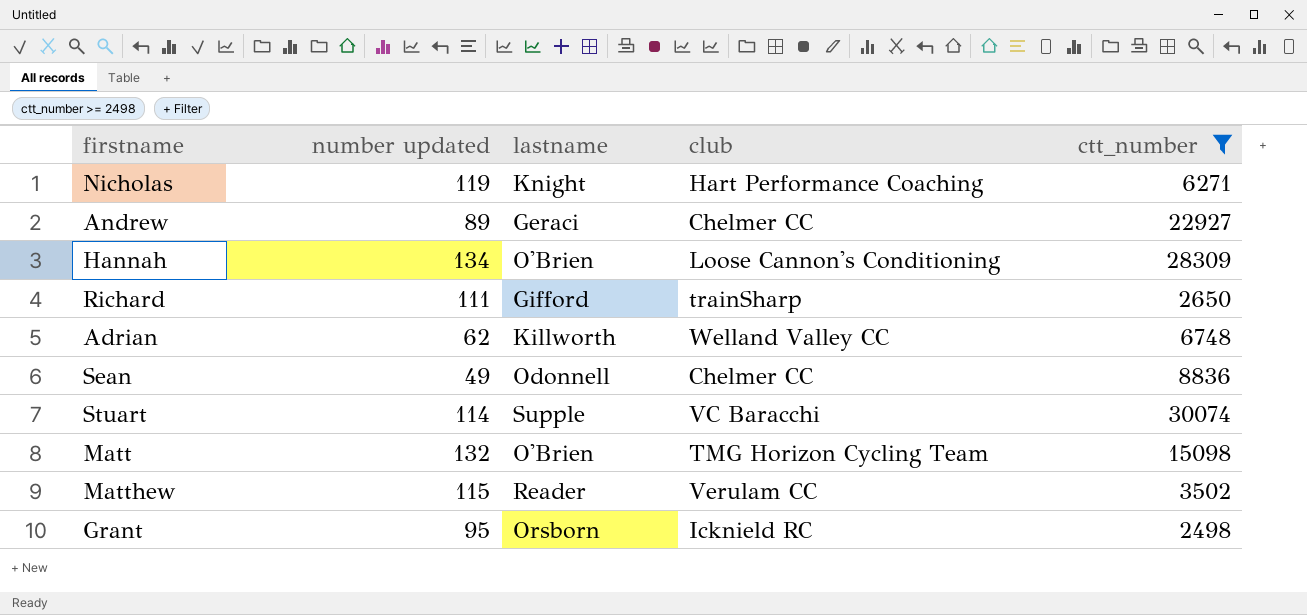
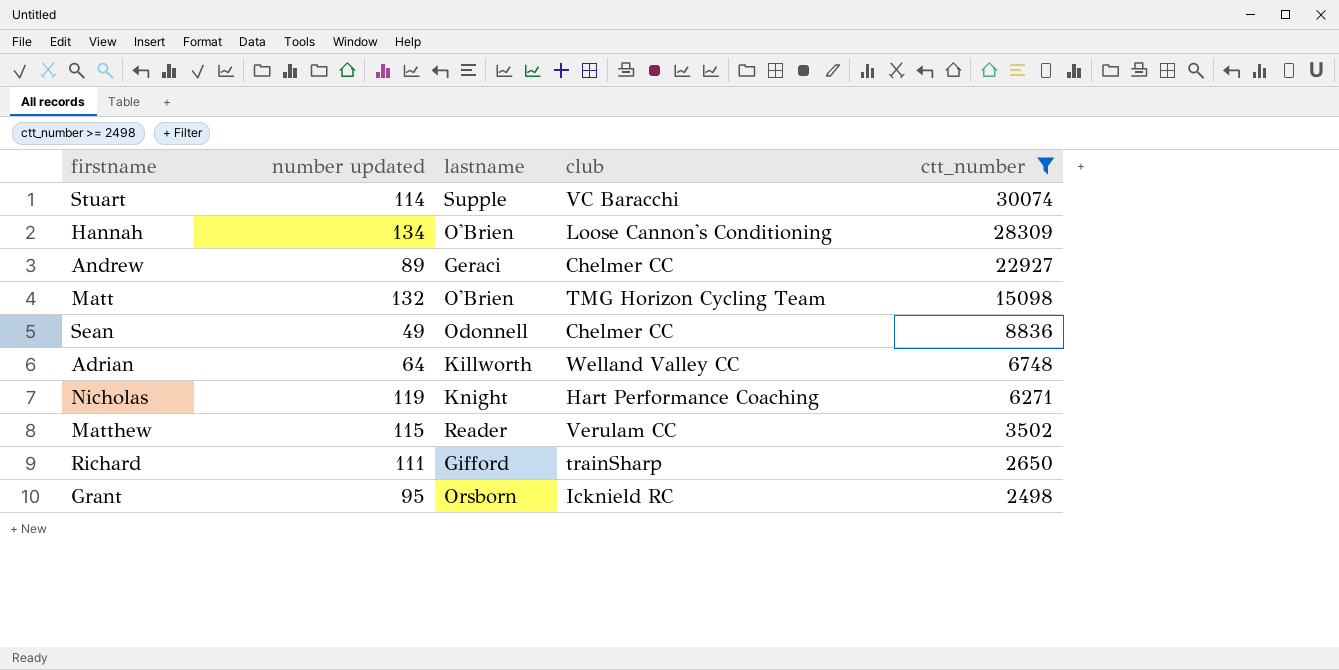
row order: none -> ctt_number descending
Adrian | number updated: 62 -> 64

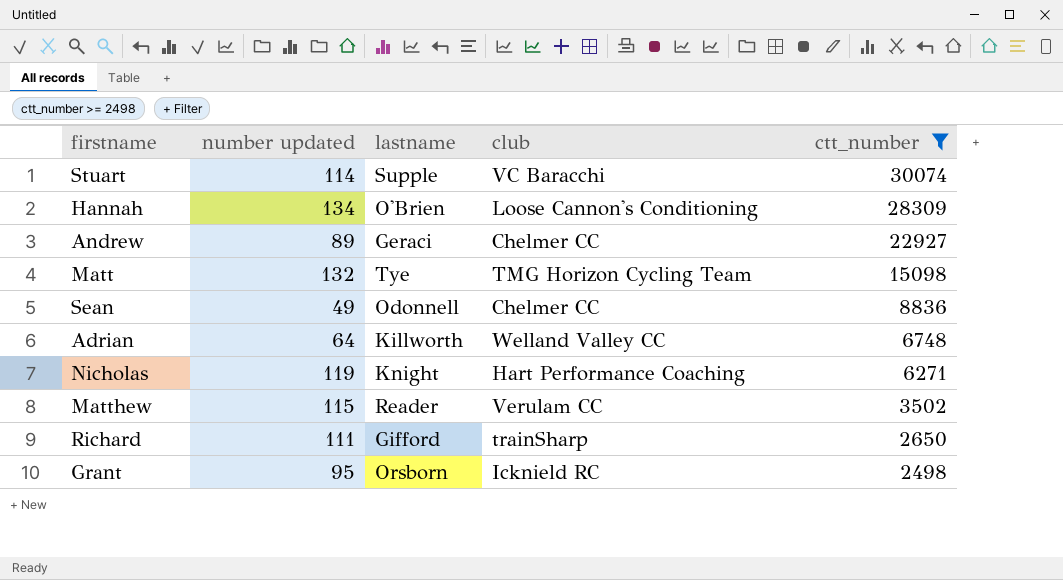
Matt | lastname: O'Brien -> Tye

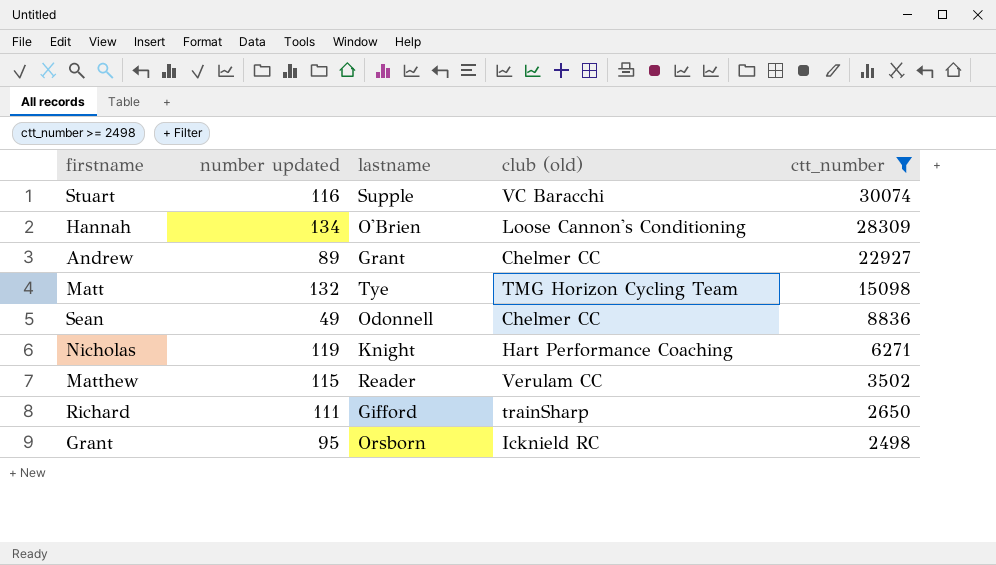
column name: club -> club (old)
row Adrian: 64 | Killworth | Welland Valley CC | 6748 -> none
Stuart | number updated: 114 -> 116
Andrew | lastname: Geraci -> Grant

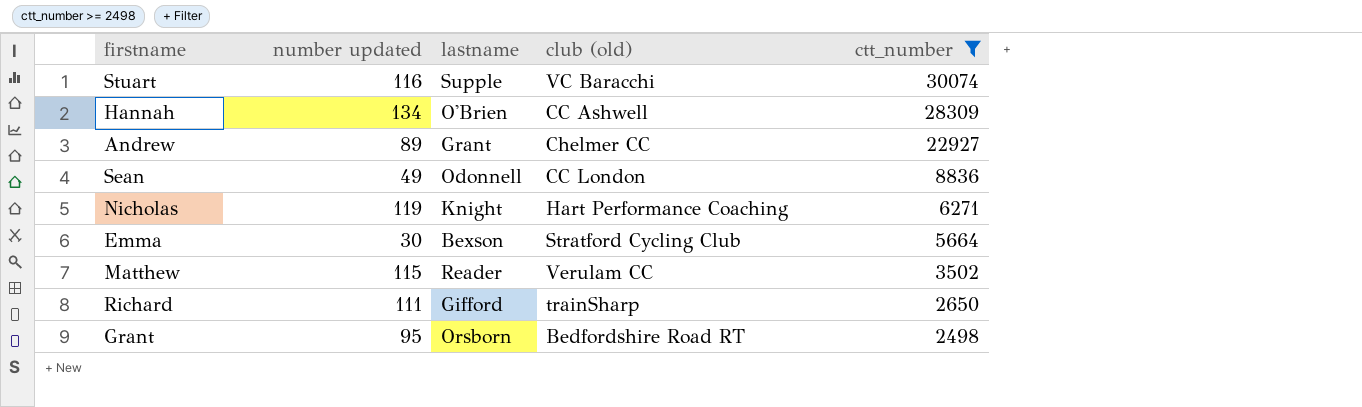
row Matt: 132 | Tye | TMG Horizon Cycling Team | 15098 -> none
Hannah | club (old): Loose Cannon's Conditioning -> CC Ashwell
Sean | club (old): Chelmer CC -> CC London
row Emma: none -> 30 | Bexson | Stratford Cycling Club | 5664
Grant | club (old): Icknield RC -> Bedfordshire Road RT

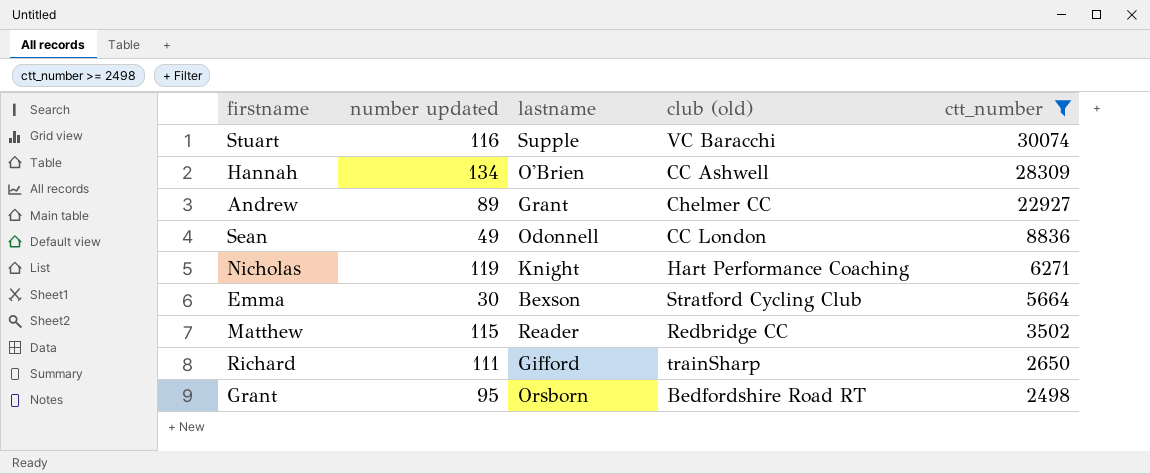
Matthew | club (old): Verulam CC -> Redbridge CC

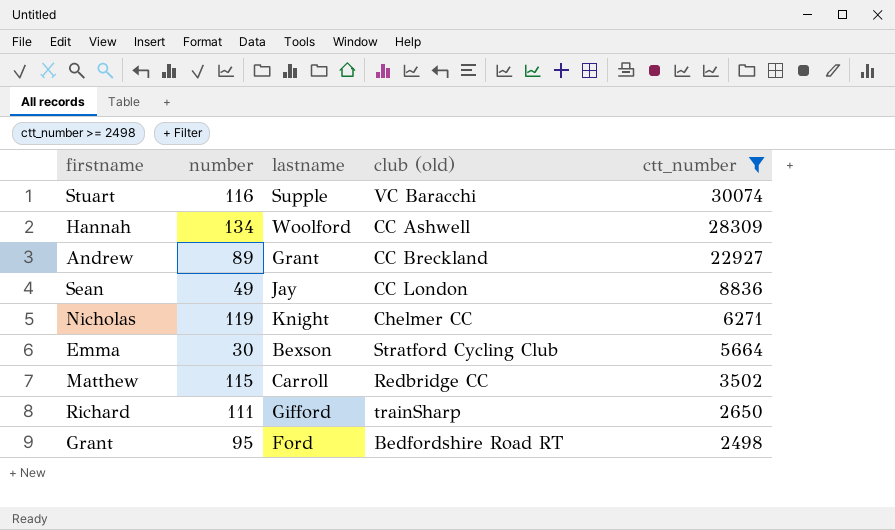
column name: number updated -> number
Hannah | lastname: O'Brien -> Woolford
Andrew | club (old): Chelmer CC -> CC Breckland
Sean | lastname: Odonnell -> Jay
Nicholas | club (old): Hart Performance Coaching -> Chelmer CC
Matthew | lastname: Reader -> Carroll
Grant | lastname: Orsborn -> Ford

